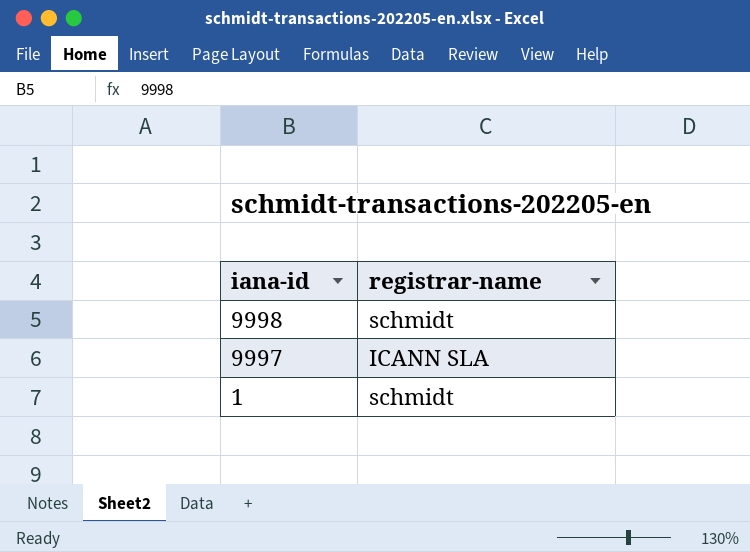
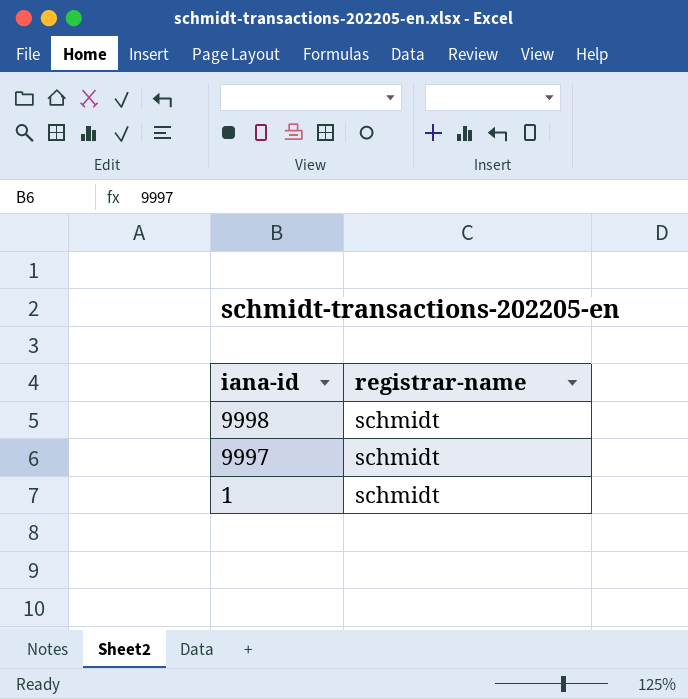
9997 | registrar-name: ICANN SLA -> schmidt

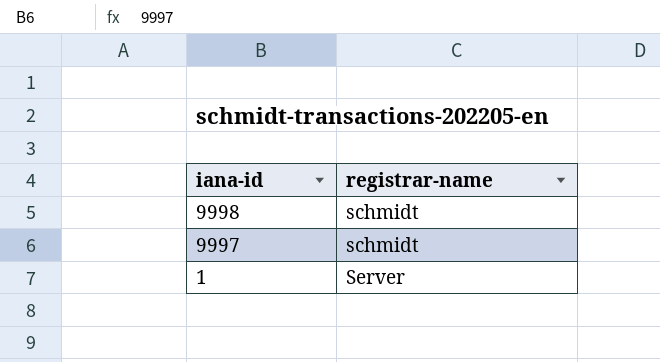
1 | registrar-name: schmidt -> Server

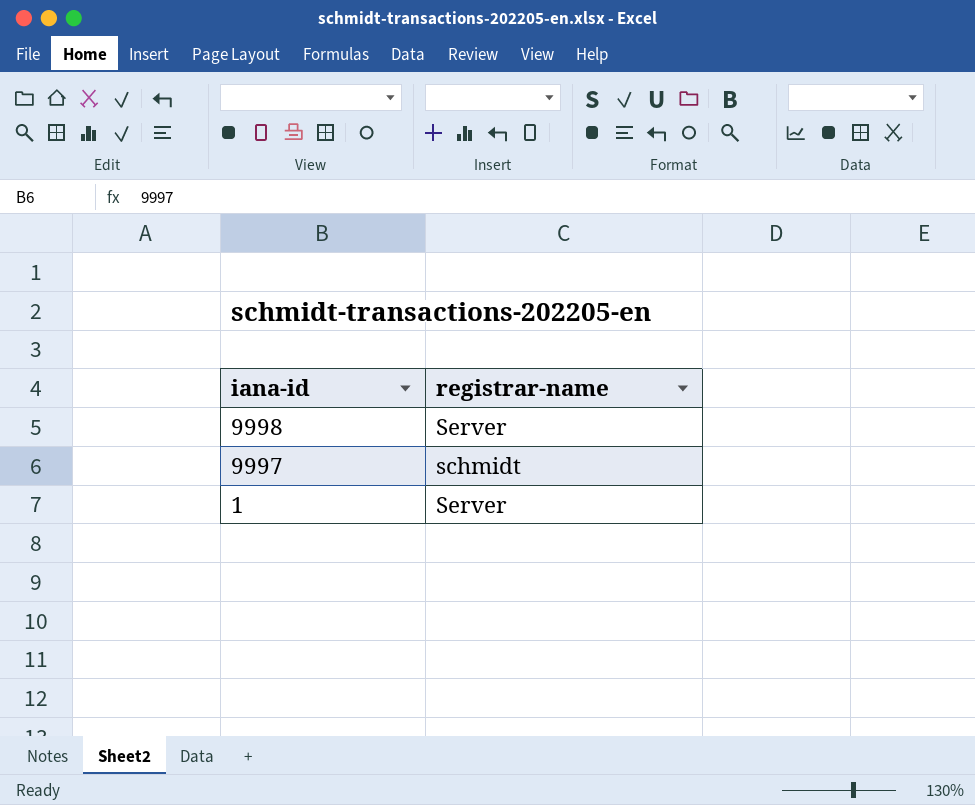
9998 | registrar-name: schmidt -> Server

